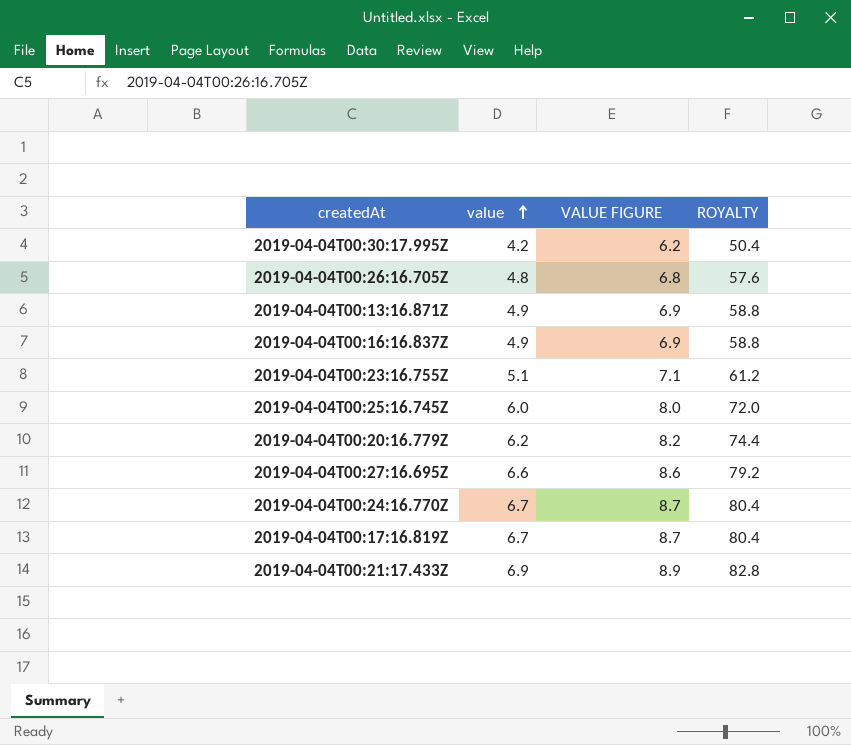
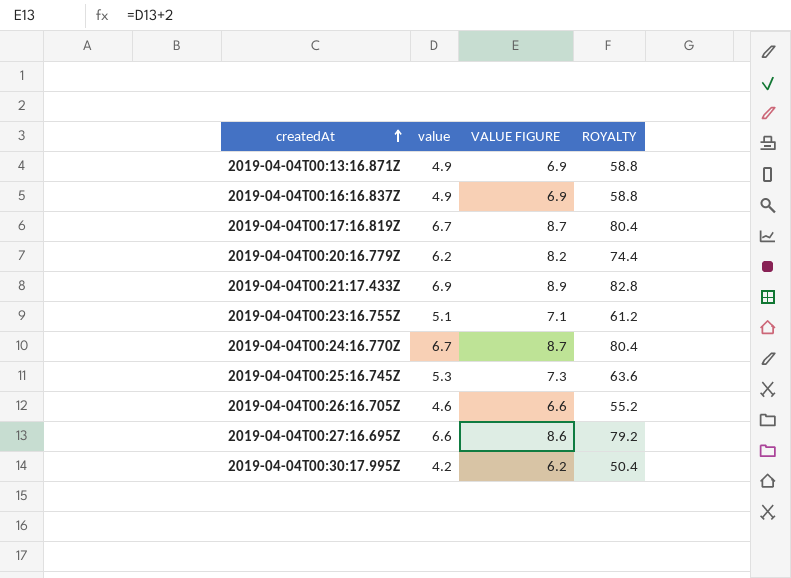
row order: value ascending -> createdAt ascending
2019-04-04T00:25:16.745Z | value: 6.0 -> 5.3
2019-04-04T00:25:16.745Z | VALUE FIGURE: 8.0 -> 7.3
2019-04-04T00:25:16.745Z | ROYALTY: 72.0 -> 63.6
2019-04-04T00:26:16.705Z | value: 4.8 -> 4.6
2019-04-04T00:26:16.705Z | VALUE FIGURE: 6.8 -> 6.6
2019-04-04T00:26:16.705Z | ROYALTY: 57.6 -> 55.2

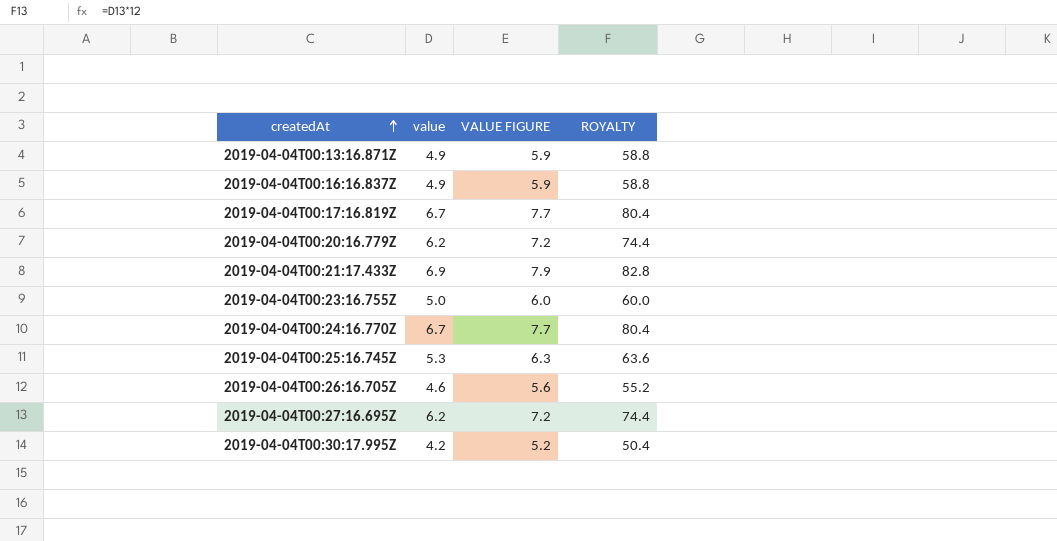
column VALUE FIGURE | formula: [value] + 2 -> [value] + 1
2019-04-04T00:23:16.755Z | value: 5.1 -> 5.0
2019-04-04T00:23:16.755Z | ROYALTY: 61.2 -> 60.0
2019-04-04T00:27:16.695Z | value: 6.6 -> 6.2
2019-04-04T00:27:16.695Z | ROYALTY: 79.2 -> 74.4

